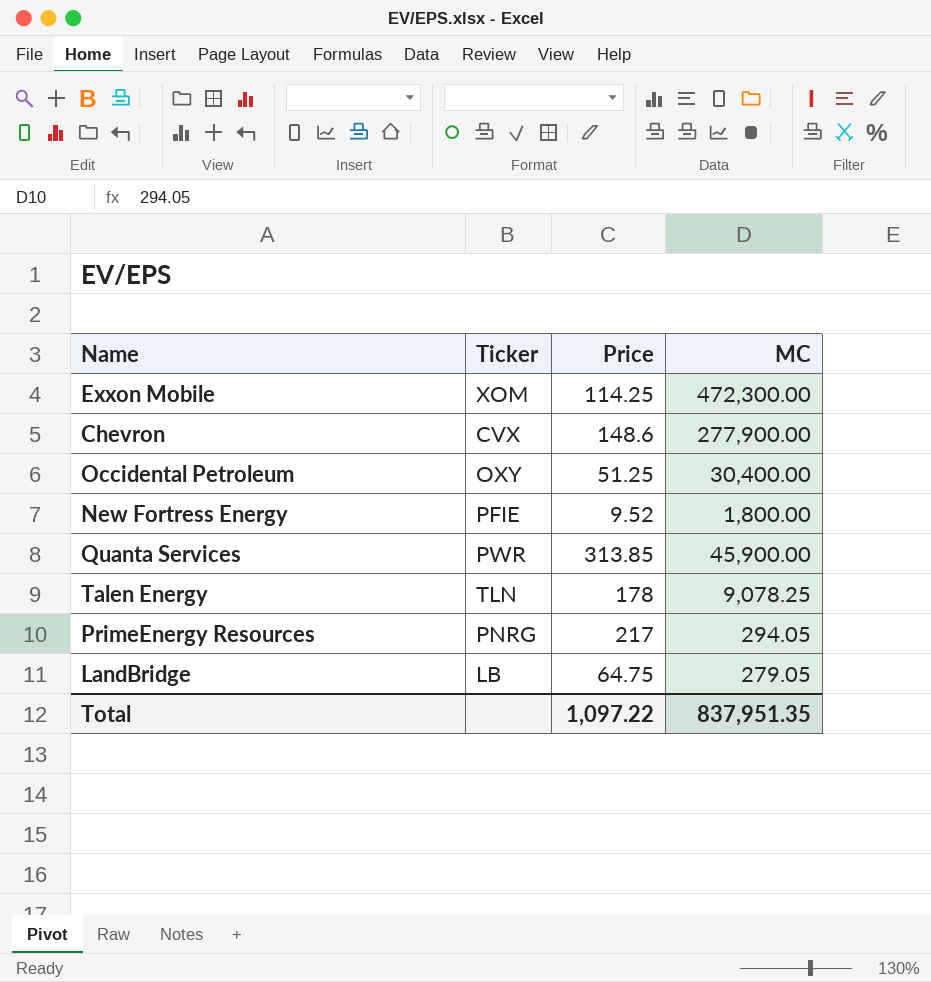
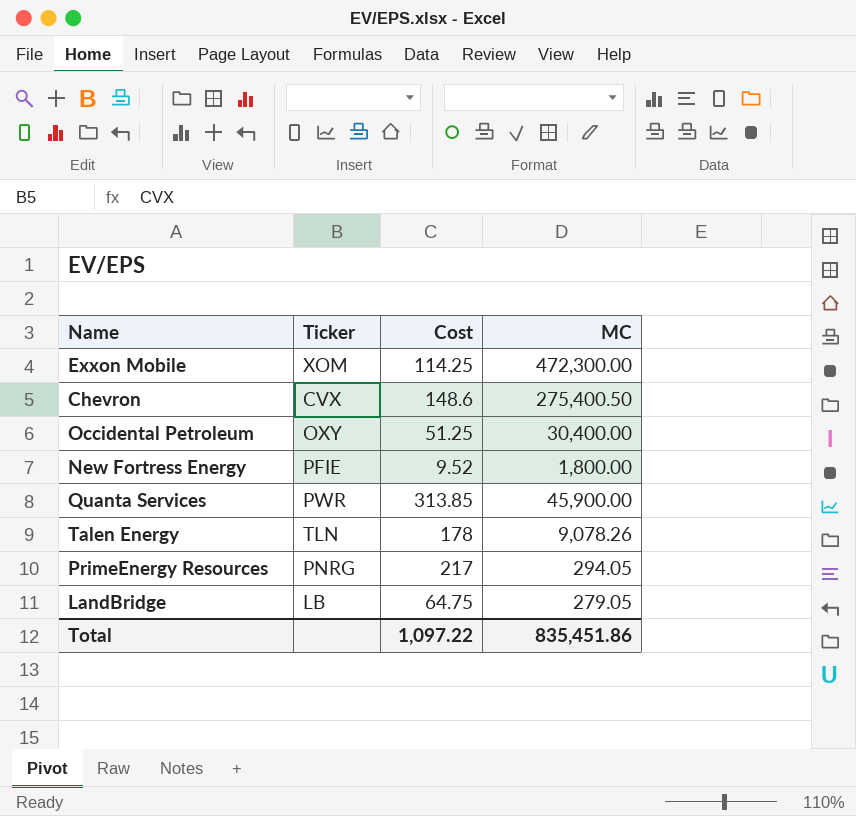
column name: Price -> Cost
Chevron | MC: 277,900.00 -> 275,400.50
Talen Energy | MC: 9,078.25 -> 9,078.26
Total | MC: 837,951.35 -> 835,451.86

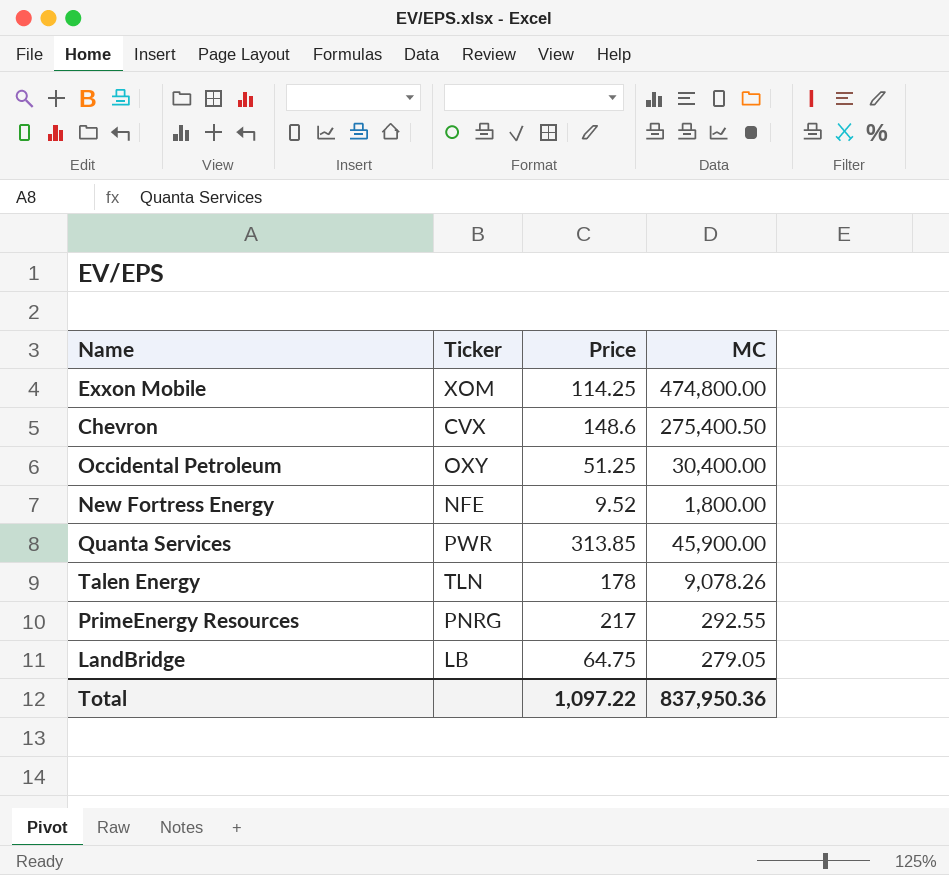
column name: Cost -> Price
Exxon Mobile | MC: 472,300.00 -> 474,800.00
New Fortress Energy | Ticker: PFIE -> NFE
PrimeEnergy Resources | MC: 294.05 -> 292.55
Total | MC: 835,451.86 -> 837,950.36

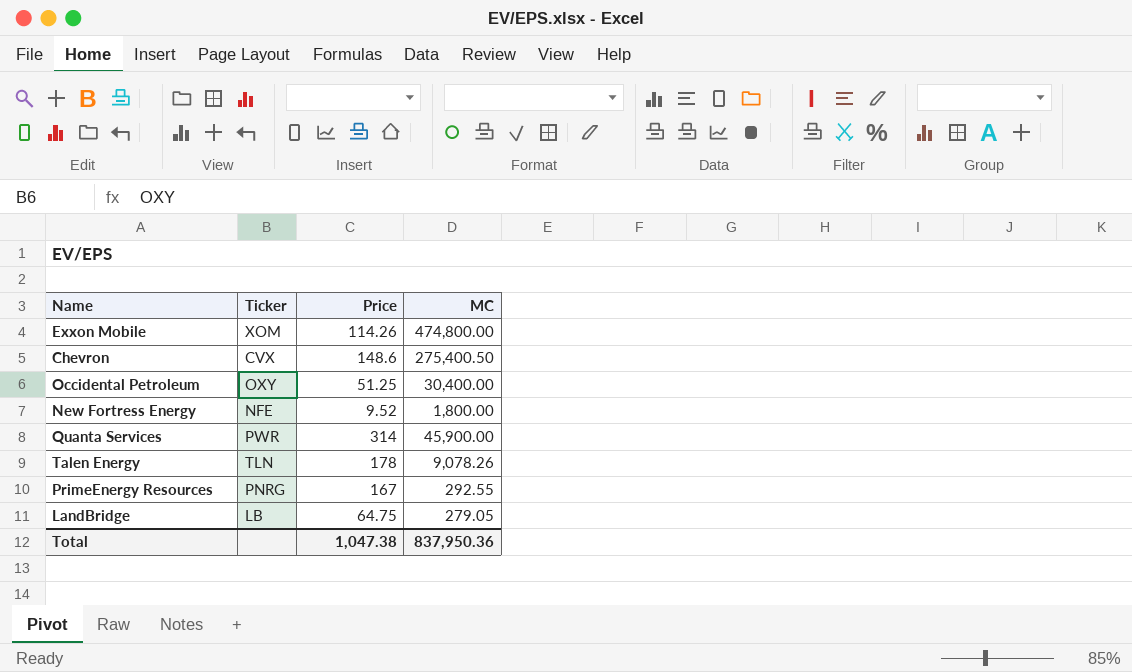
Exxon Mobile | Price: 114.25 -> 114.26
Quanta Services | Price: 313.85 -> 314
PrimeEnergy Resources | Price: 217 -> 167
Total | Price: 1,097.22 -> 1,047.38

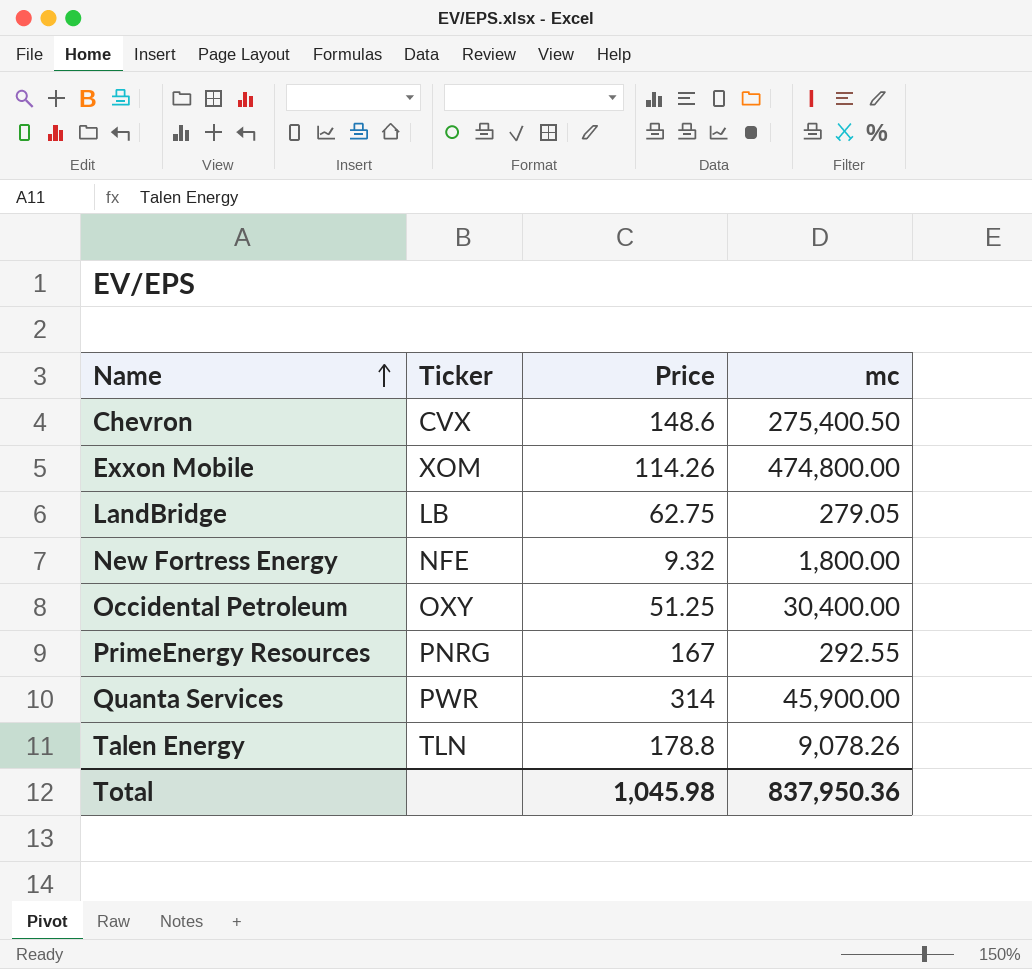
row order: none -> Name ascending
column name: MC -> mc
LandBridge | Price: 64.75 -> 62.75
New Fortress Energy | Price: 9.52 -> 9.32
Talen Energy | Price: 178 -> 178.8
Total | Price: 1,047.38 -> 1,045.98

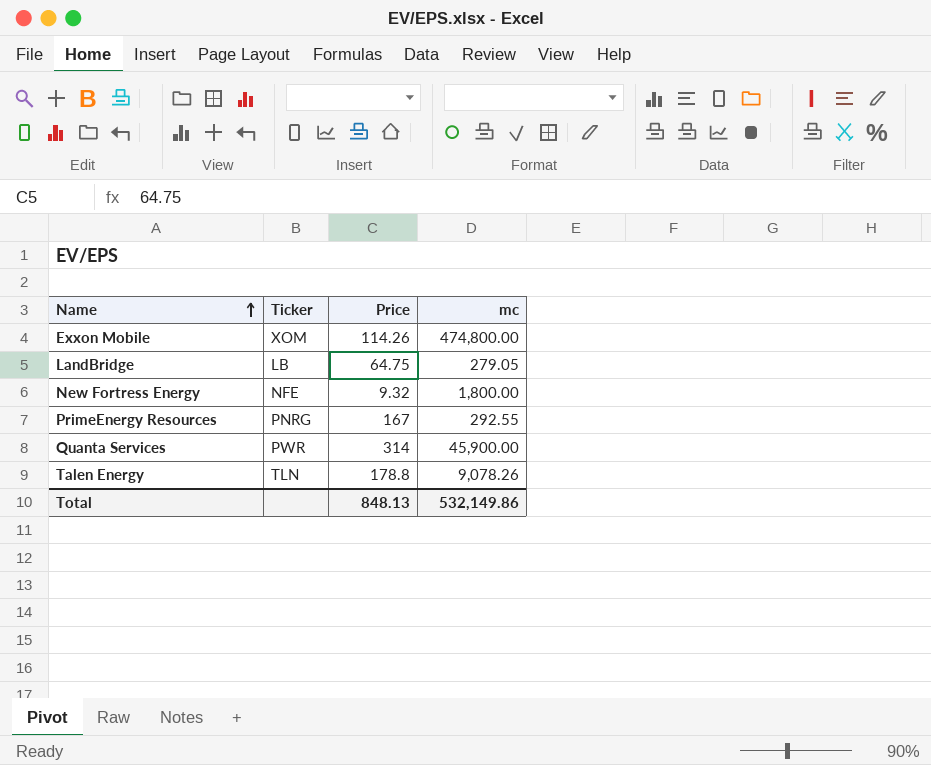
row Chevron: CVX | 148.6 | 275,400.50 -> none
row Occidental Petroleum: OXY | 51.25 | 30,400.00 -> none
LandBridge | Price: 62.75 -> 64.75
Total | Price: 1,045.98 -> 848.13
Total | mc: 837,950.36 -> 532,149.86

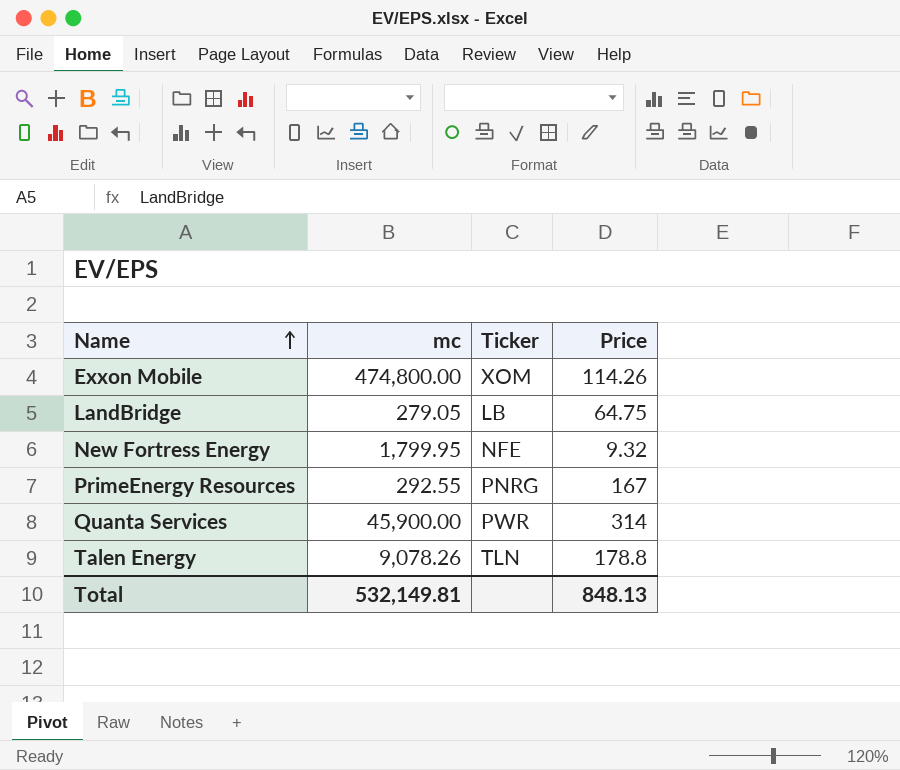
column mc | position: 4 -> 2
New Fortress Energy | mc: 1,800.00 -> 1,799.95
Total | mc: 532,149.86 -> 532,149.81

